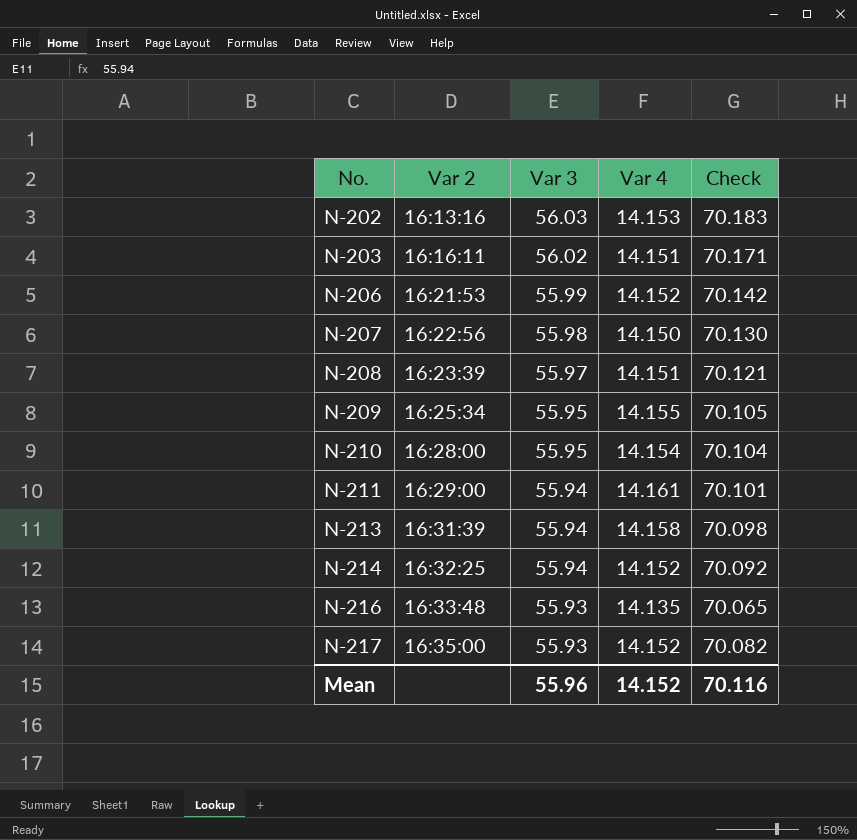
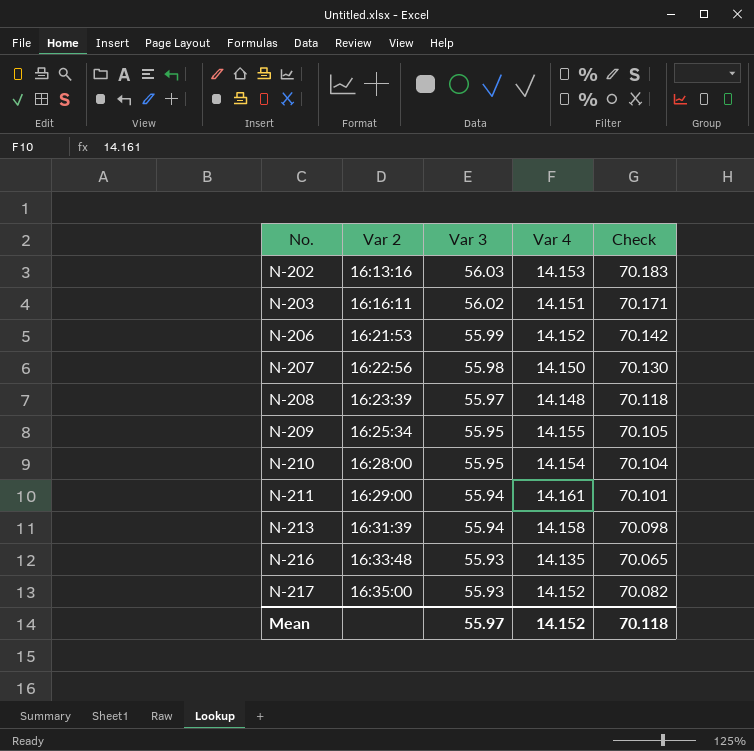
row N-214: 16:32:25 | 55.94 | 14.152 | 70.092 -> none
N-208 | Var 4: 14.151 -> 14.148
N-208 | Check: 70.121 -> 70.118
Mean | Var 3: 55.96 -> 55.97
Mean | Check: 70.116 -> 70.118

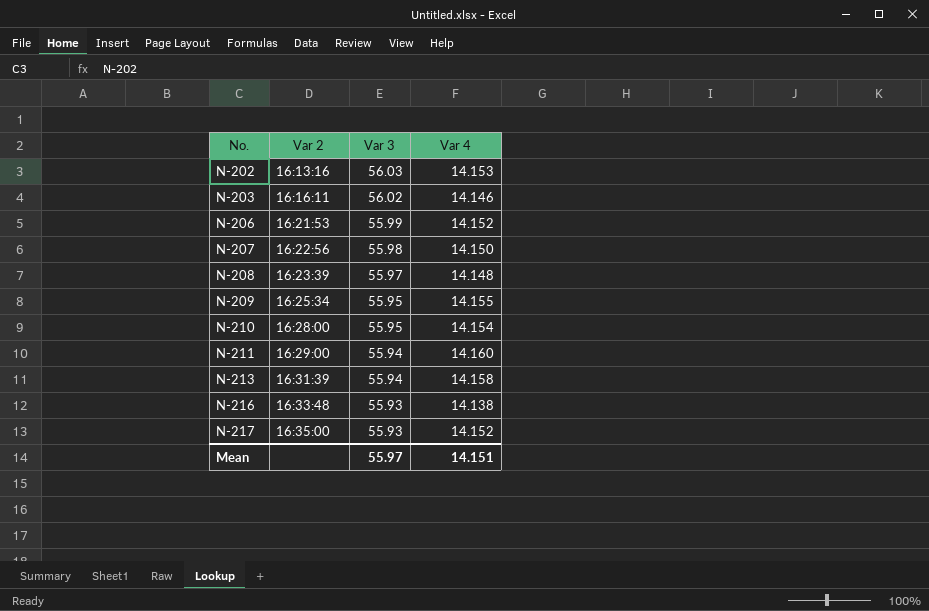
column Check | formula: [Var 3] + [Var 4] -> none
N-203 | Var 4: 14.151 -> 14.146
N-211 | Var 4: 14.161 -> 14.160
N-216 | Var 4: 14.135 -> 14.138
Mean | Var 4: 14.152 -> 14.151

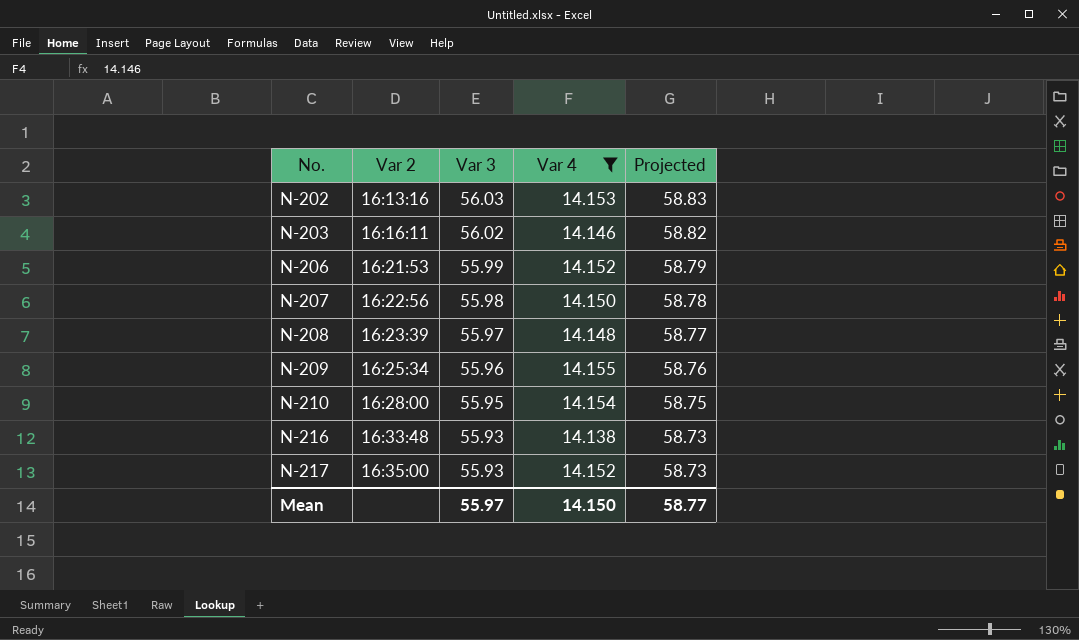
filter: none -> Var 4 <= 14.155
column Projected | formula: none -> [Var 3] * 1.05
N-209 | Var 3: 55.95 -> 55.96
Mean | Var 4: 14.151 -> 14.150

